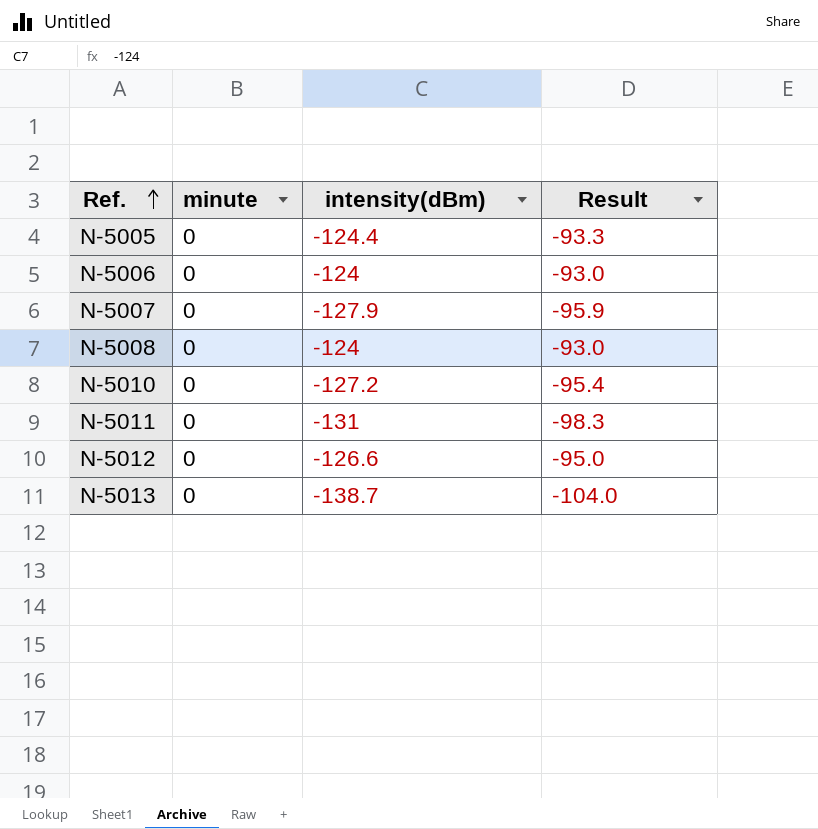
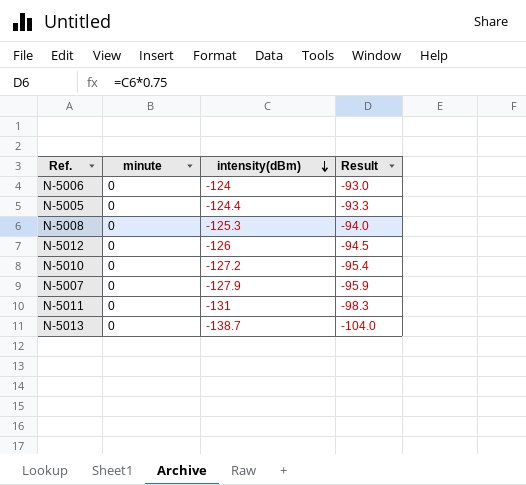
row order: Ref. ascending -> intensity(dBm) descending
N-5008 | intensity(dBm): -124 -> -125.3
N-5008 | Result: -93.0 -> -94.0
N-5012 | intensity(dBm): -126.6 -> -126
N-5012 | Result: -95.0 -> -94.5

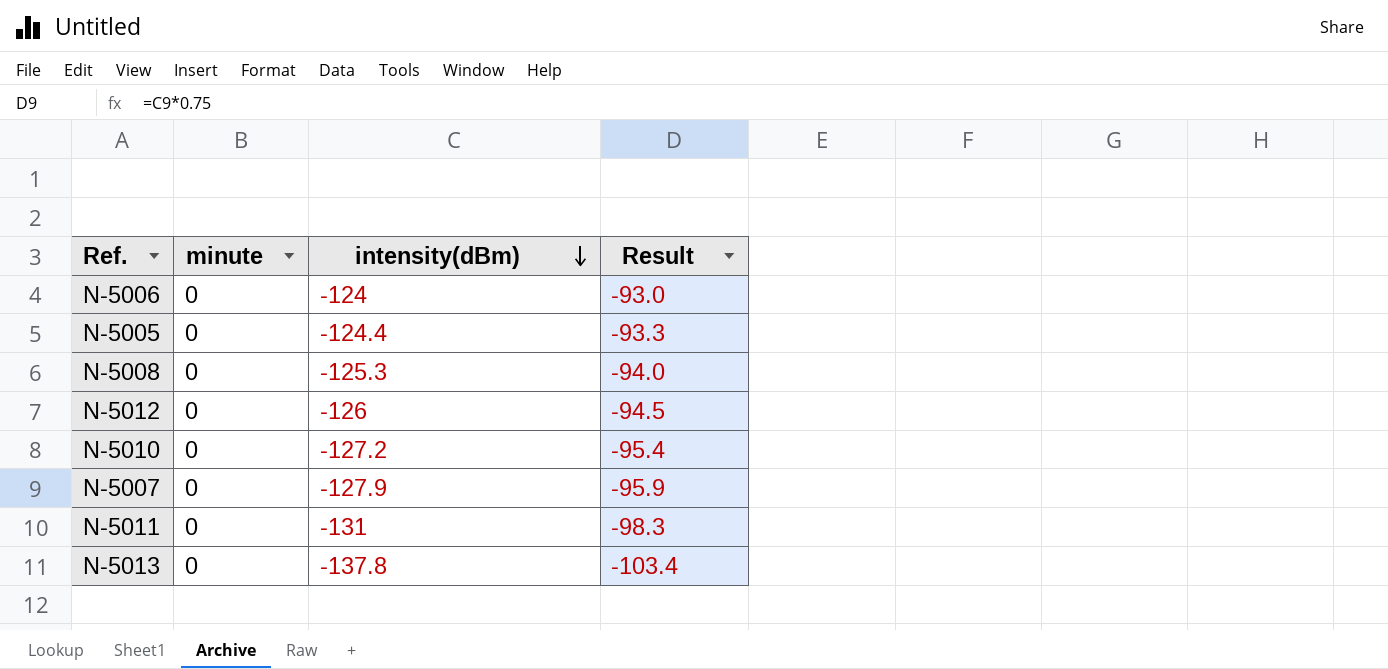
N-5013 | intensity(dBm): -138.7 -> -137.8
N-5013 | Result: -104.0 -> -103.4

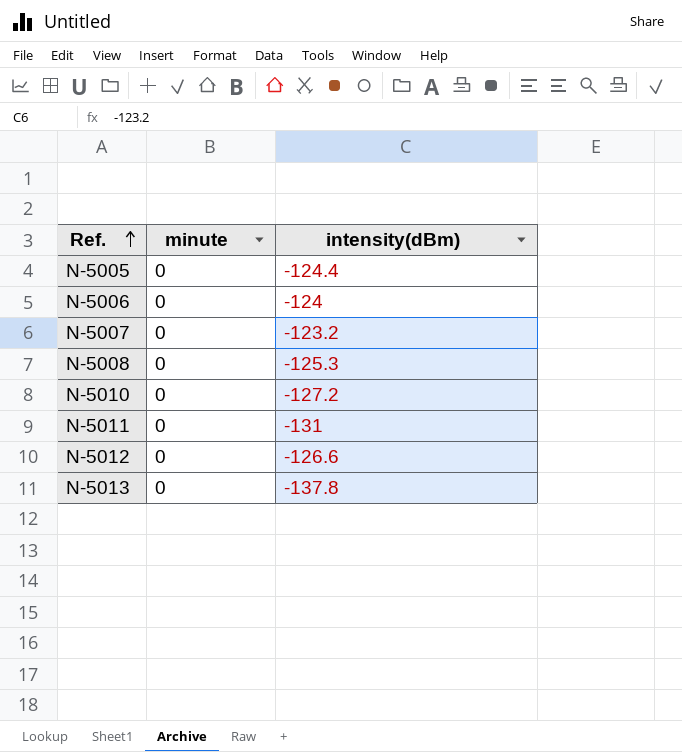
row order: intensity(dBm) descending -> Ref. ascending
column Result | formula: [intensity(dBm)] * 0.75 -> none
N-5007 | intensity(dBm): -127.9 -> -123.2
N-5012 | intensity(dBm): -126 -> -126.6

